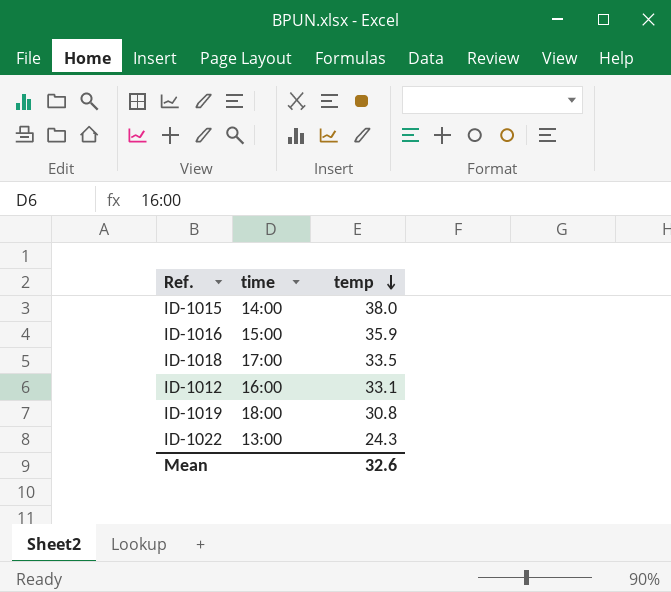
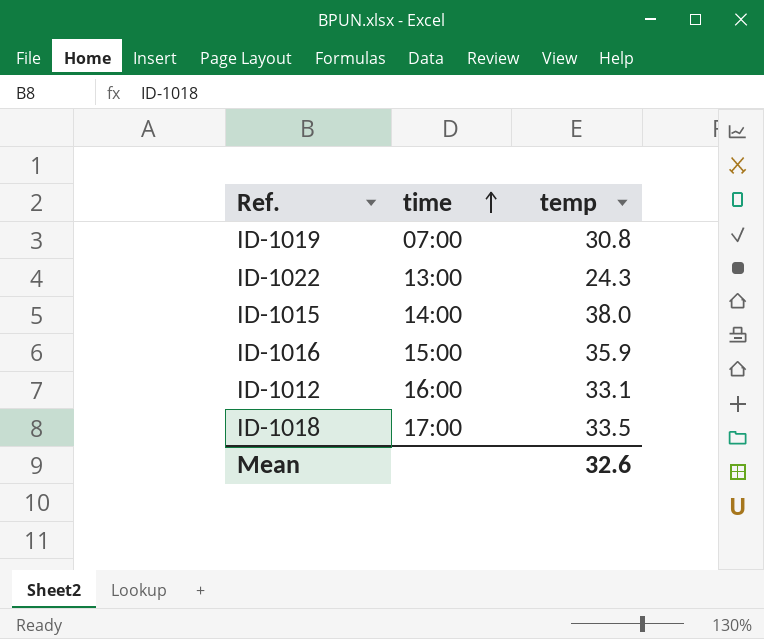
row order: temp descending -> time ascending
ID-1019 | time: 18:00 -> 07:00

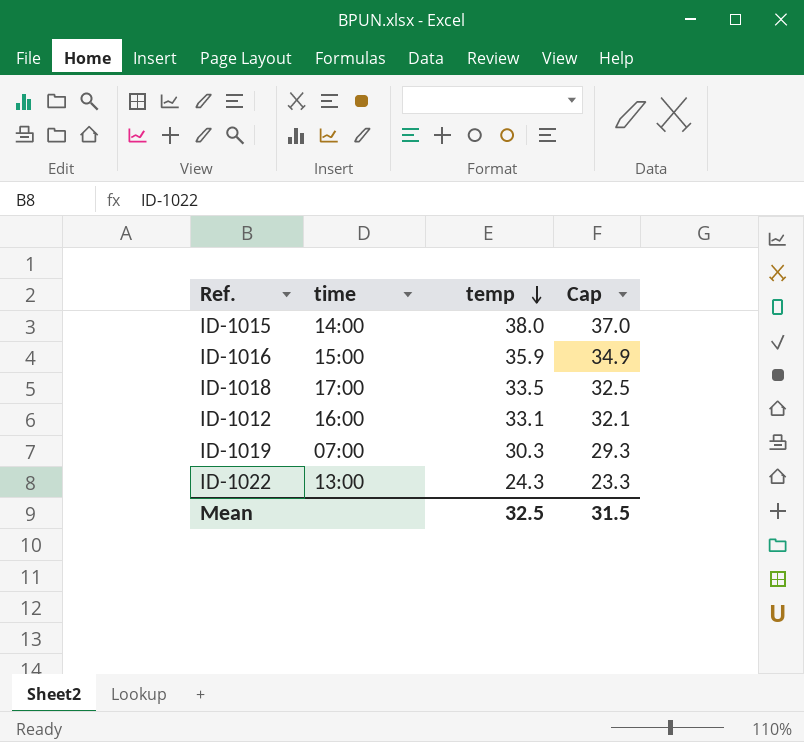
row order: time ascending -> temp descending
column Cap | formula: none -> [temp] - 1
ID-1019 | temp: 30.8 -> 30.3
Mean | temp: 32.6 -> 32.5

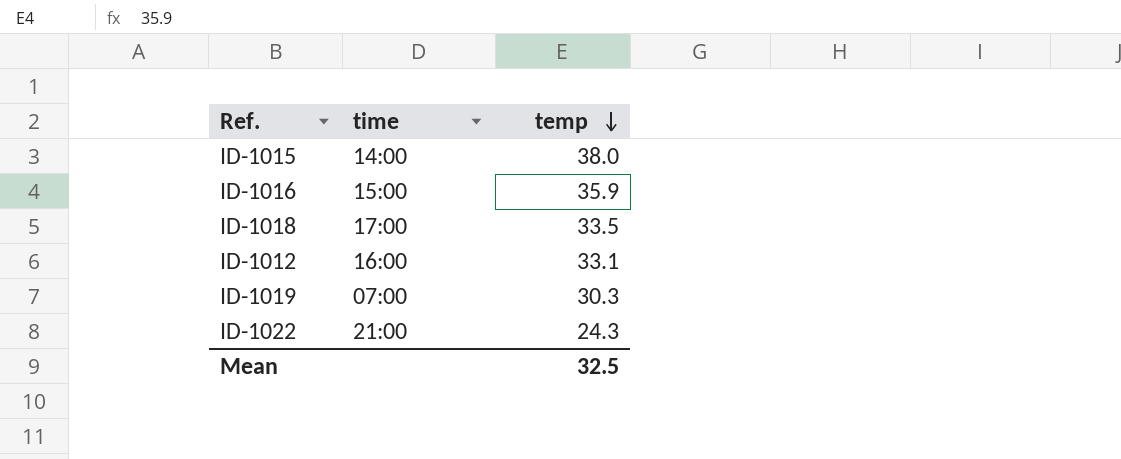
column Cap | formula: [temp] - 1 -> none
ID-1022 | time: 13:00 -> 21:00

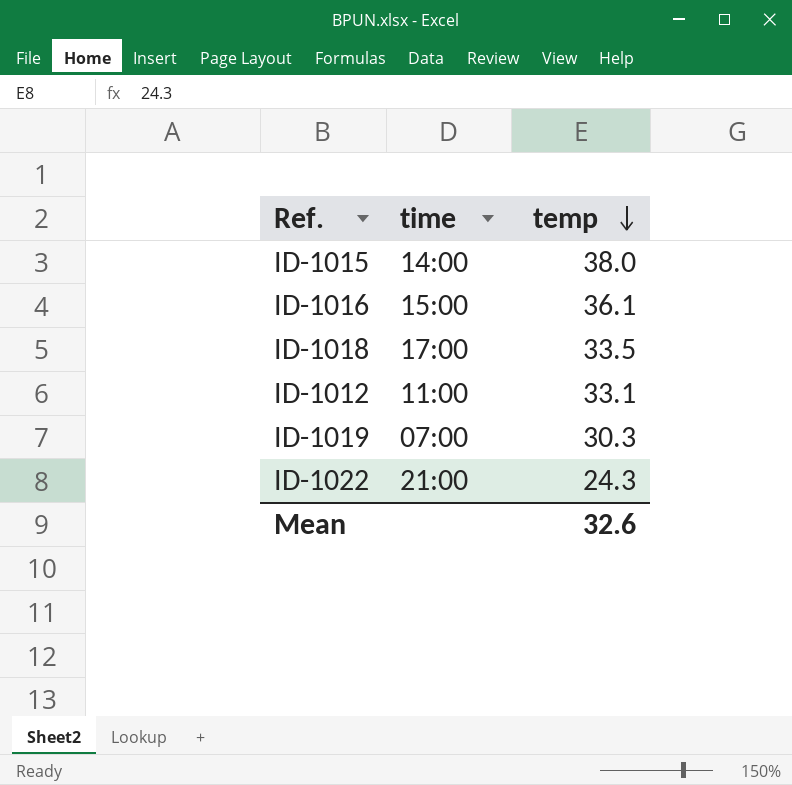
ID-1016 | temp: 35.9 -> 36.1
ID-1012 | time: 16:00 -> 11:00
Mean | temp: 32.5 -> 32.6

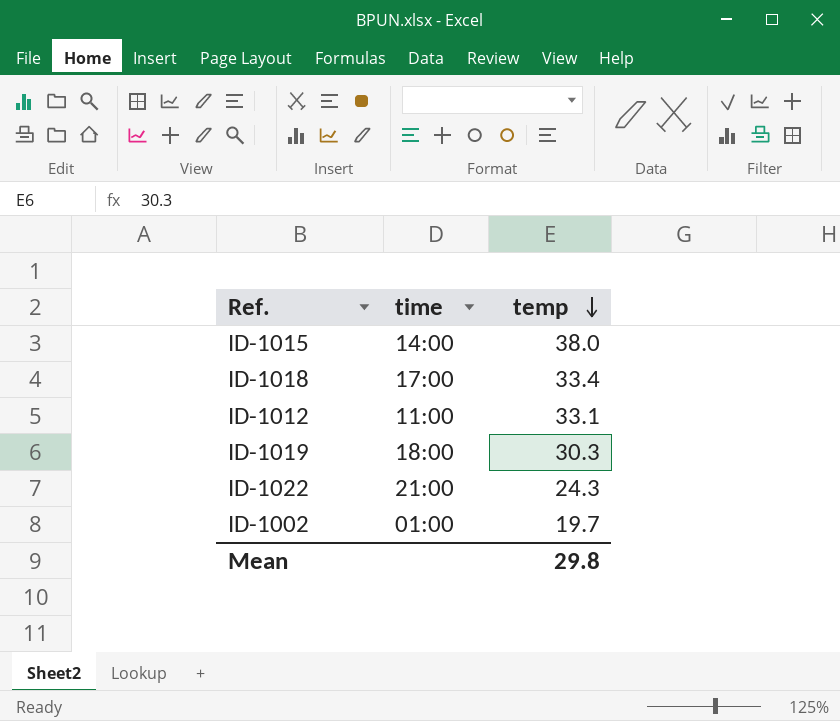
row ID-1016: 15:00 | 36.1 -> none
ID-1018 | temp: 33.5 -> 33.4
ID-1019 | time: 07:00 -> 18:00
row ID-1002: none -> 01:00 | 19.7
Mean | temp: 32.6 -> 29.8

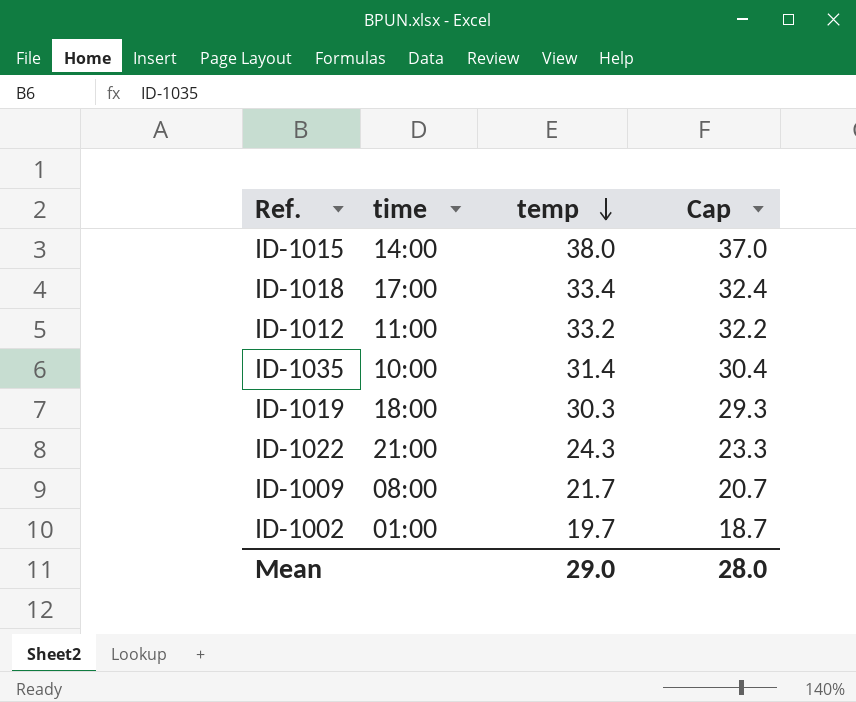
column Cap | formula: none -> [temp] - 1
ID-1012 | temp: 33.1 -> 33.2
row ID-1035: none -> 10:00 | 31.4 | 30.4
row ID-1009: none -> 08:00 | 21.7 | 20.7
Mean | temp: 29.8 -> 29.0

